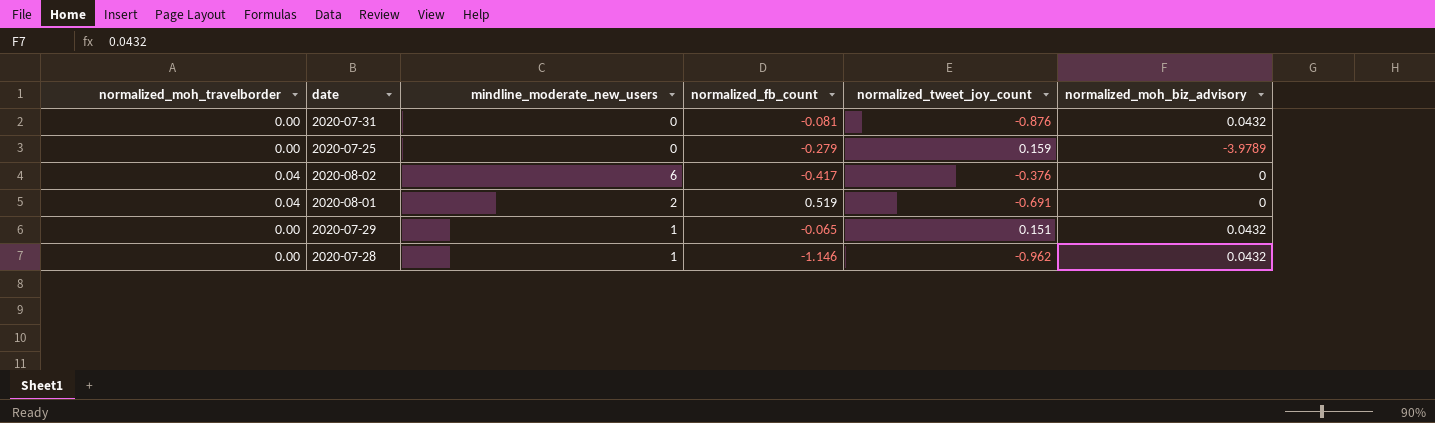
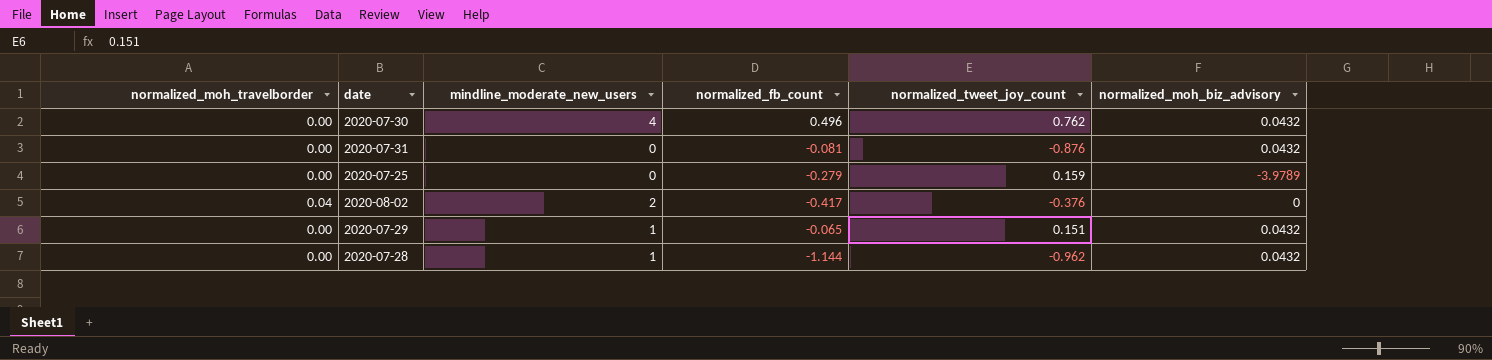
row 2020-08-01: 0.04 | 2 | 0.519 | -0.691 | 0 -> none
row 2020-07-30: none -> 0.00 | 4 | 0.496 | 0.762 | 0.0432
2020-08-02 | mindline_moderate_new_users: 6 -> 2
2020-07-28 | normalized_fb_count: -1.146 -> -1.144

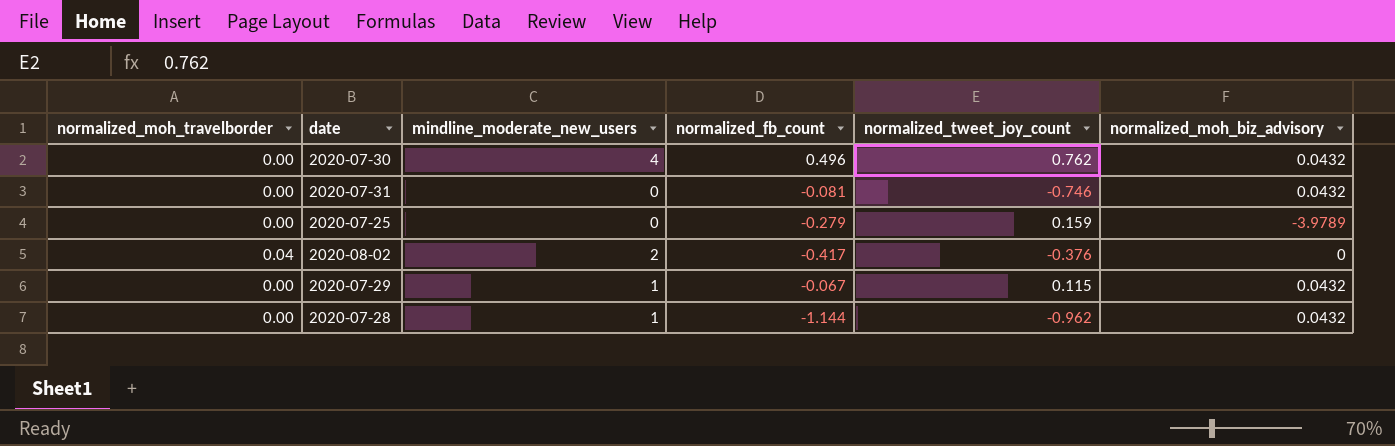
2020-07-31 | normalized_tweet_joy_count: -0.876 -> -0.746
2020-07-29 | normalized_fb_count: -0.065 -> -0.067
2020-07-29 | normalized_tweet_joy_count: 0.151 -> 0.115

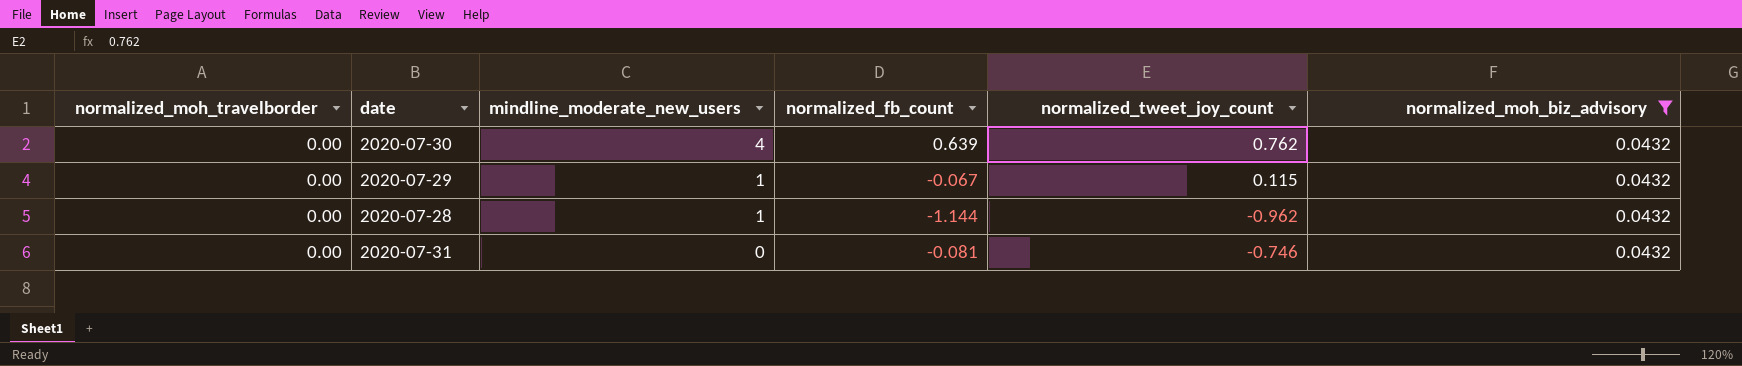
filter: none -> normalized_moh_biz_advisory = 0.0432
row order: none -> mindline_moderate_new_users descending
2020-07-30 | normalized_fb_count: 0.496 -> 0.639

